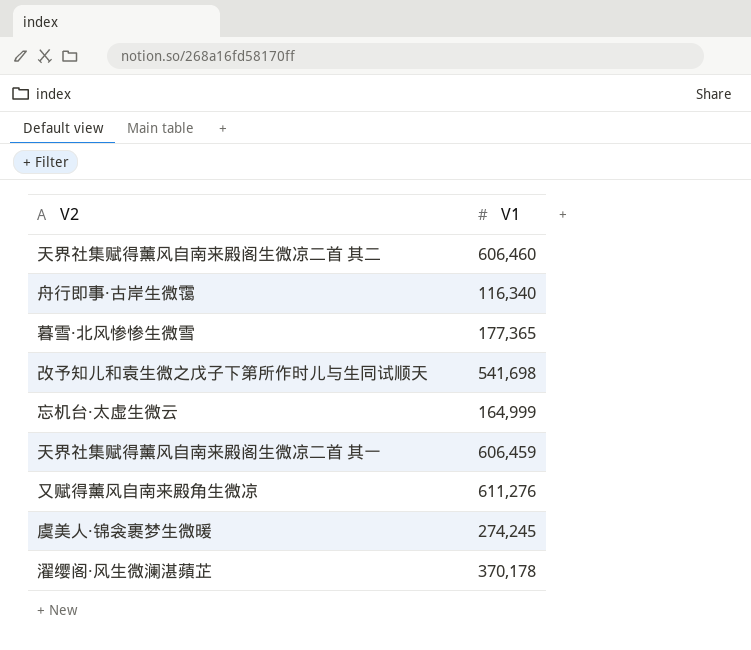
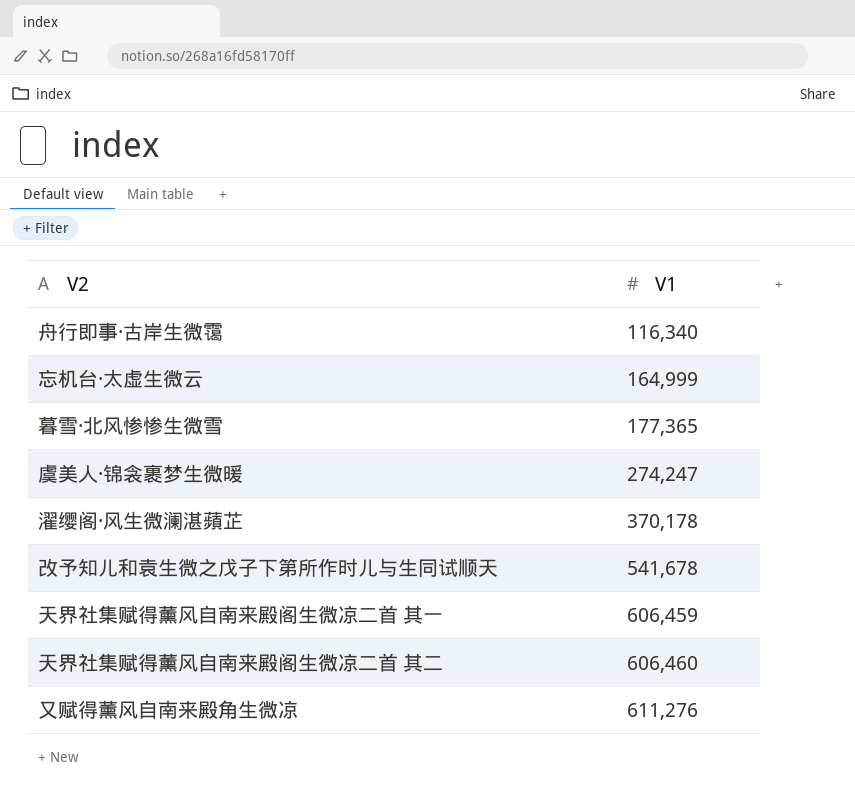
row order: none -> V1 ascending
虞美人·锦衾裹梦生微暖 | V1: 274,245 -> 274,247
改予知儿和袁生微之戊子下第所作时儿与生同试顺天 | V1: 541,698 -> 541,678

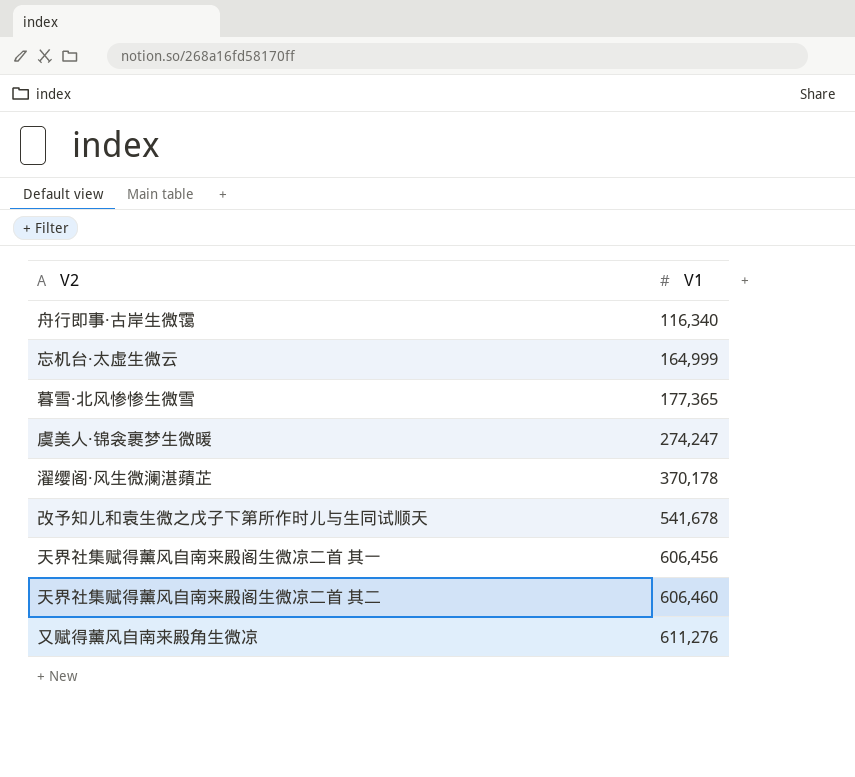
天界社集赋得薰风自南来殿阁生微凉二首 其一 | V1: 606,459 -> 606,456

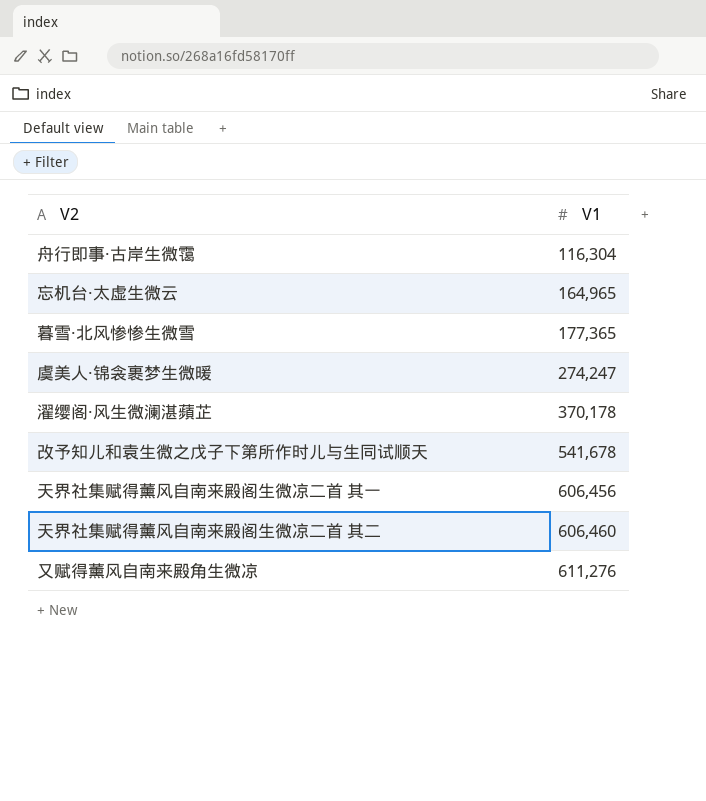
舟行即事·古岸生微霭 | V1: 116,340 -> 116,304
忘机台·太虚生微云 | V1: 164,999 -> 164,965

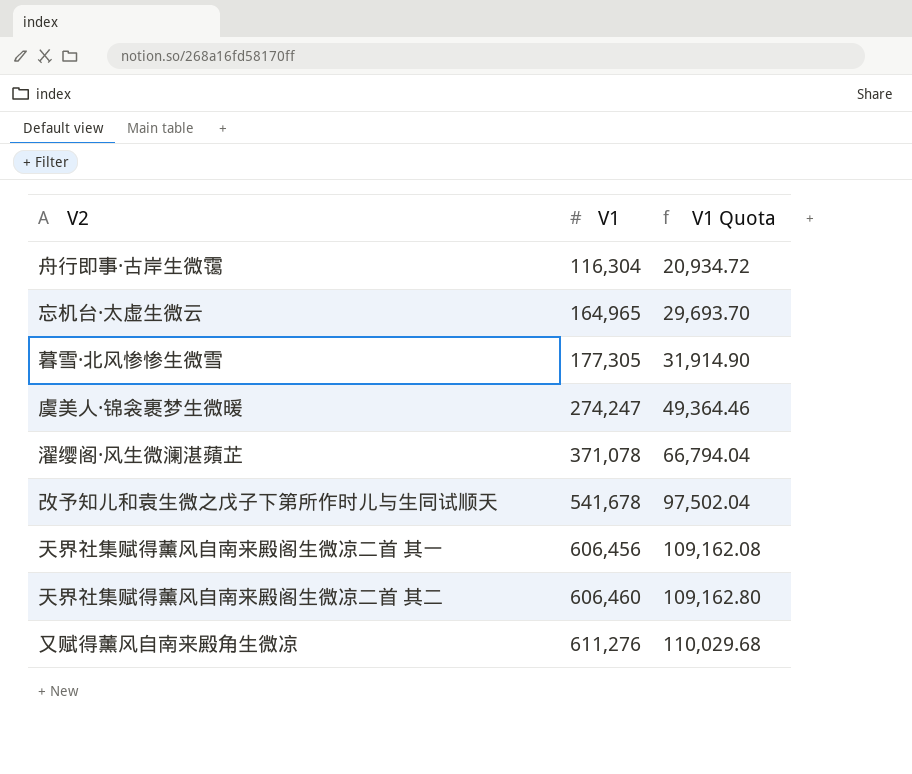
column V1 Quota | formula: none -> [V1] * 0.18
暮雪·北风惨惨生微雪 | V1: 177,365 -> 177,305
濯缨阁·风生微澜湛蘋芷 | V1: 370,178 -> 371,078

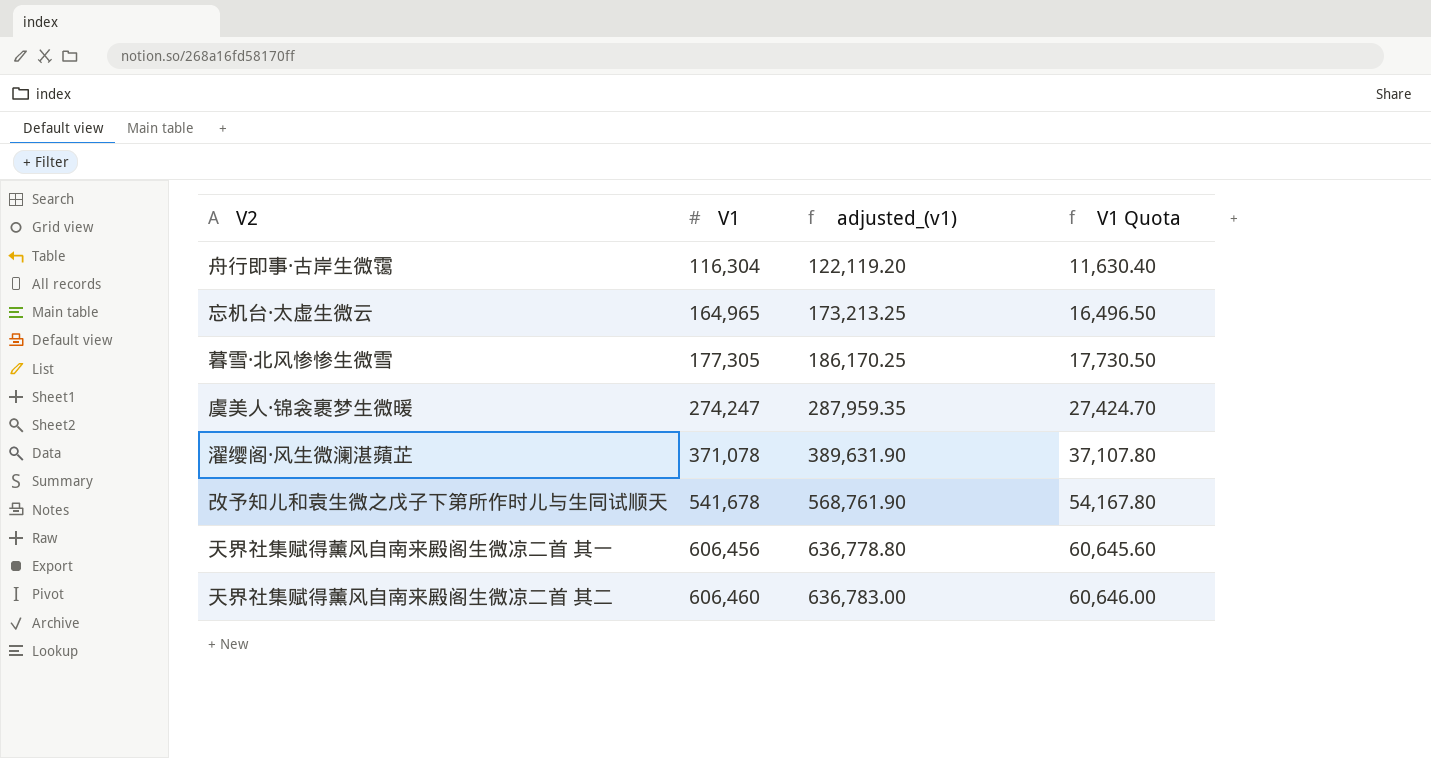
column adjusted_(v1) | formula: none -> [V1] * 1.05
column V1 Quota | formula: [V1] * 0.18 -> [V1] * 0.1
row 又赋得薰风自南来殿角生微凉: 611,276 | 110,029.68 -> none

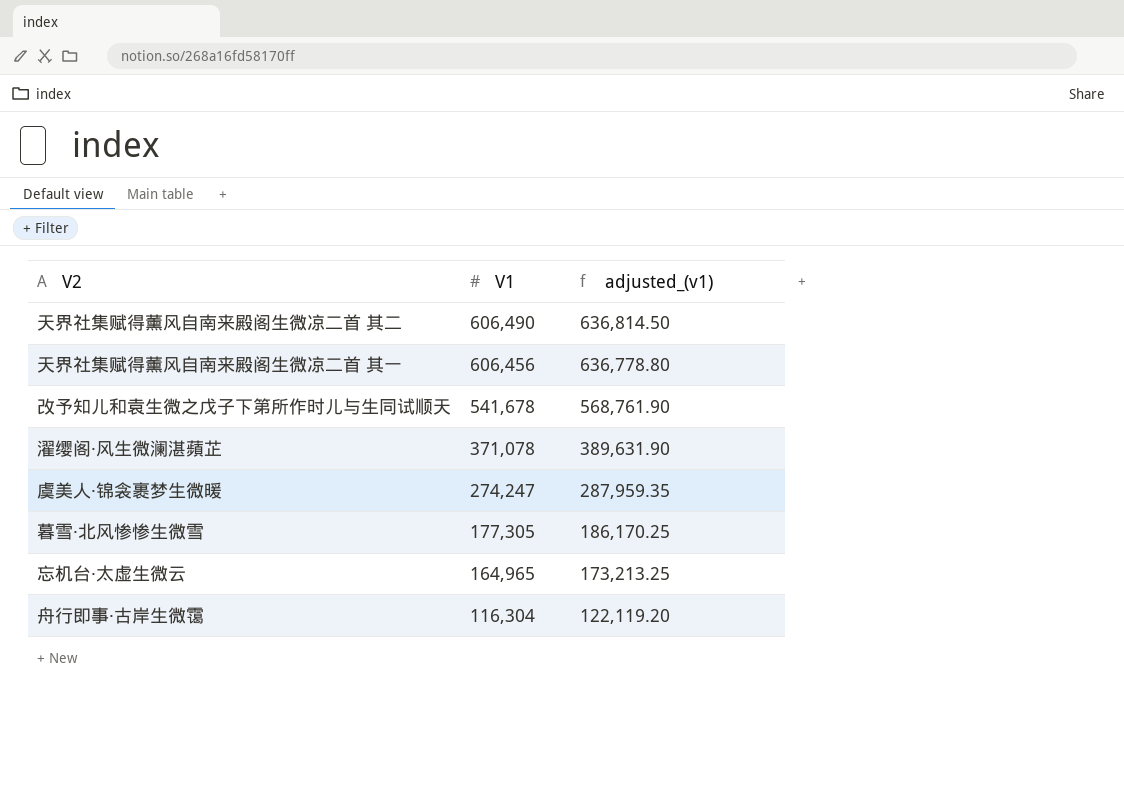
row order: V1 ascending -> V1 descending
column V1 Quota | formula: [V1] * 0.1 -> none
天界社集赋得薰风自南来殿阁生微凉二首 其二 | V1: 606,460 -> 606,490
天界社集赋得薰风自南来殿阁生微凉二首 其二 | adjusted_(v1): 636,783.00 -> 636,814.50

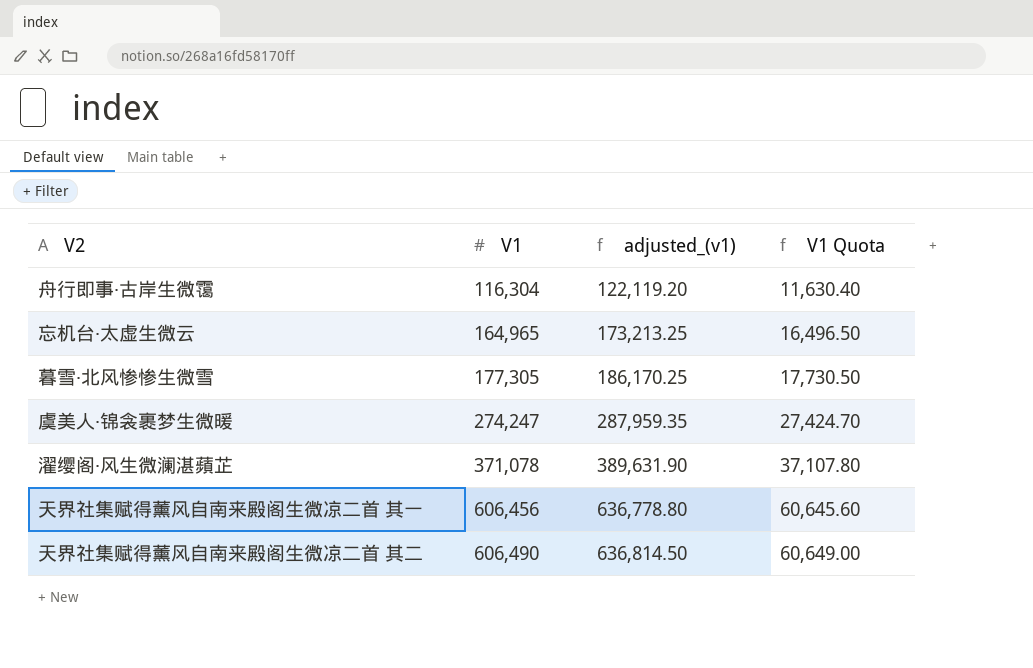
row order: V1 descending -> V1 ascending
column V1 Quota | formula: none -> [V1] * 0.1
row 改予知儿和袁生微之戊子下第所作时儿与生同试顺天: 541,678 | 568,761.90 -> none

